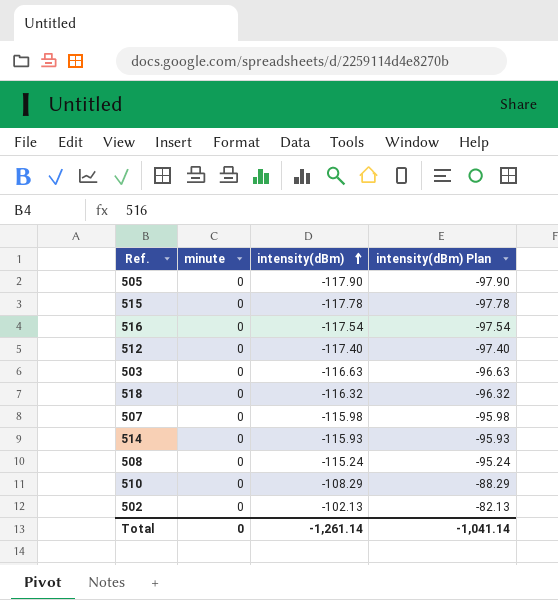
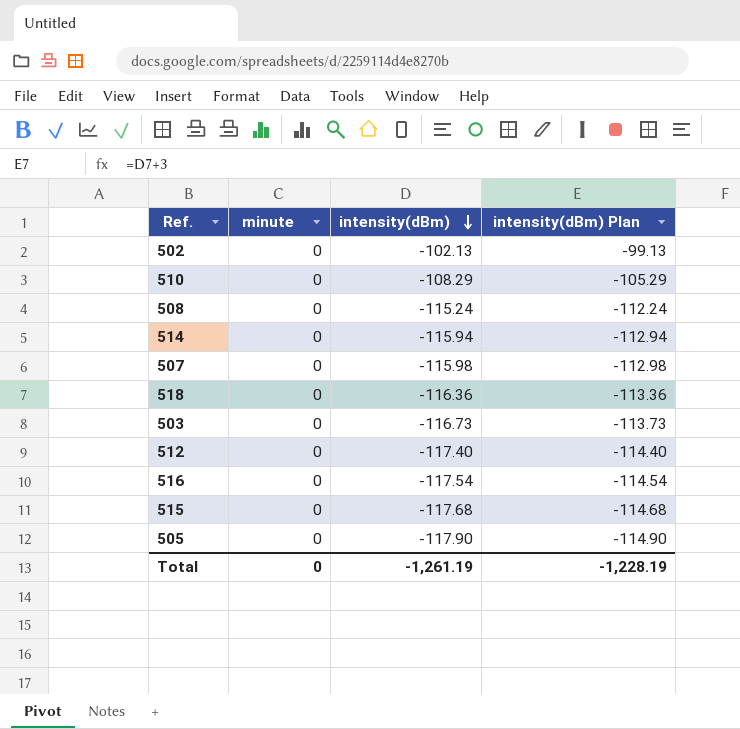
row order: intensity(dBm) ascending -> intensity(dBm) descending
column intensity(dBm) Plan | formula: [intensity(dBm)] + 20 -> [intensity(dBm)] + 3
514 | intensity(dBm): -115.93 -> -115.94
518 | intensity(dBm): -116.32 -> -116.36
503 | intensity(dBm): -116.63 -> -116.73
515 | intensity(dBm): -117.78 -> -117.68
Total | intensity(dBm): -1,261.14 -> -1,261.19
Total | intensity(dBm) Plan: -1,041.14 -> -1,228.19

